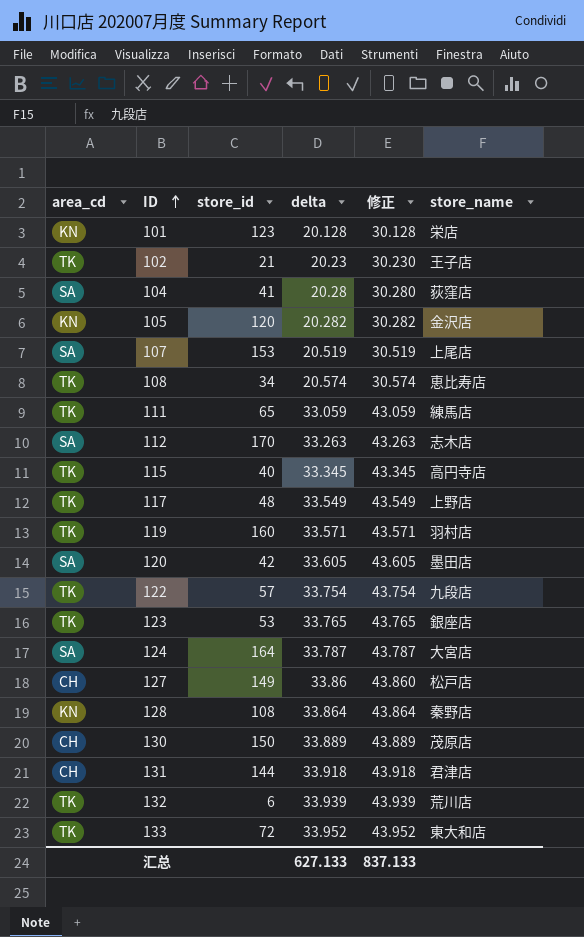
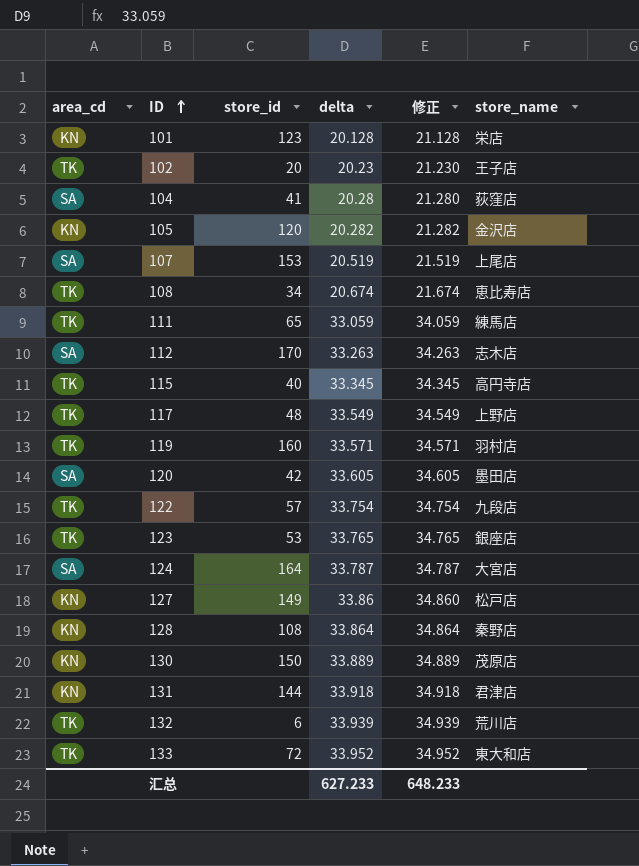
column 修正 | formula: [delta] + 10 -> [delta] + 1
102 | store_id: 21 -> 20
108 | delta: 20.574 -> 20.674
127 | area_cd: CH -> KN
130 | area_cd: CH -> KN
131 | area_cd: CH -> KN
汇总 | delta: 627.133 -> 627.233
汇总 | 修正: 837.133 -> 648.233

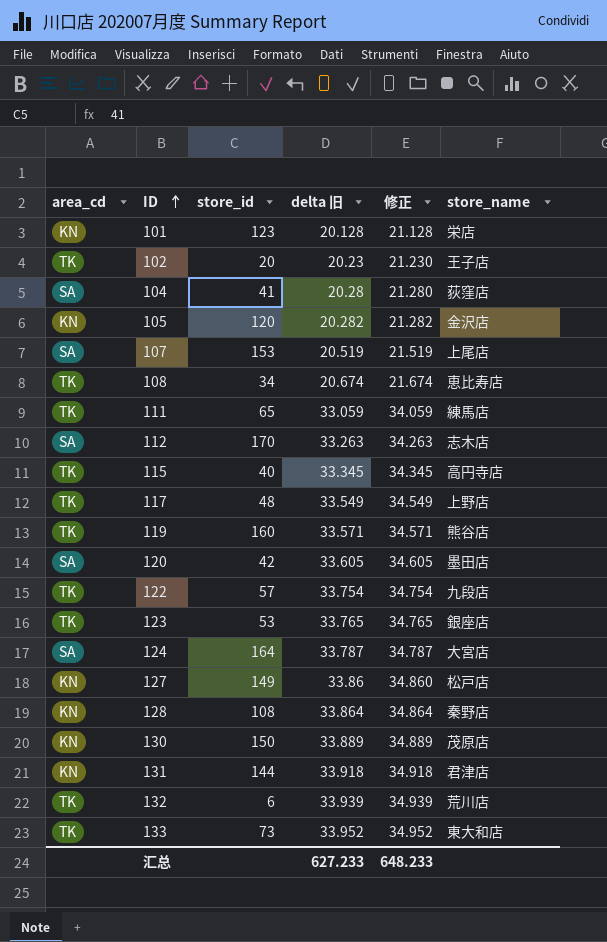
column name: delta -> delta 旧
119 | store_name: 羽村店 -> 熊谷店
133 | store_id: 72 -> 73

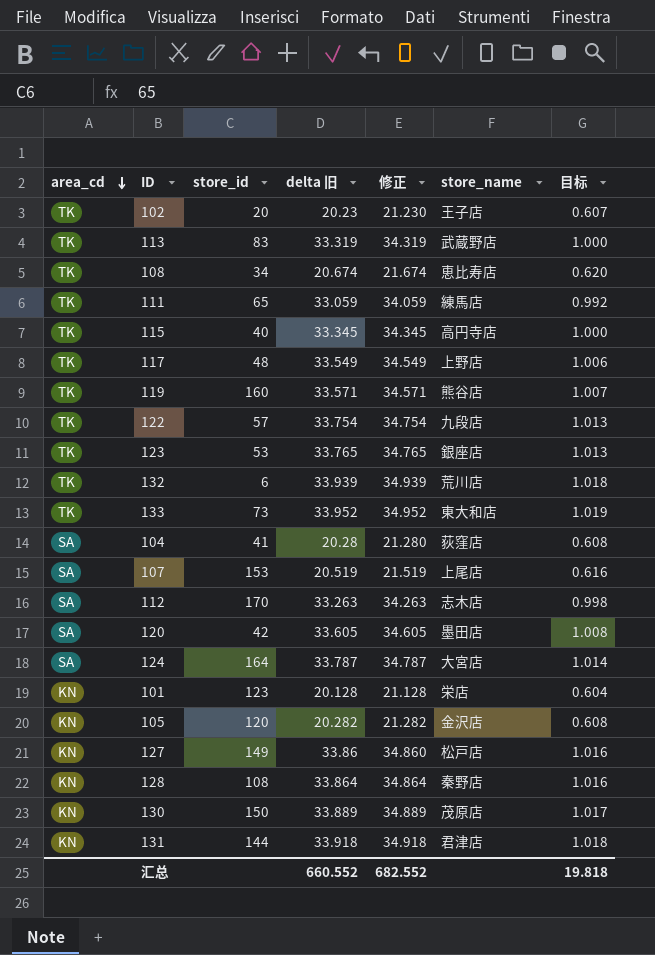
row order: ID ascending -> area_cd descending
column 目标 | formula: none -> [delta 旧] * 0.03
row 113: none -> TK | 83 | 33.319 | 34.319 | 武蔵野店 | 1.000
汇总 | delta 旧: 627.233 -> 660.552
汇总 | 修正: 648.233 -> 682.552

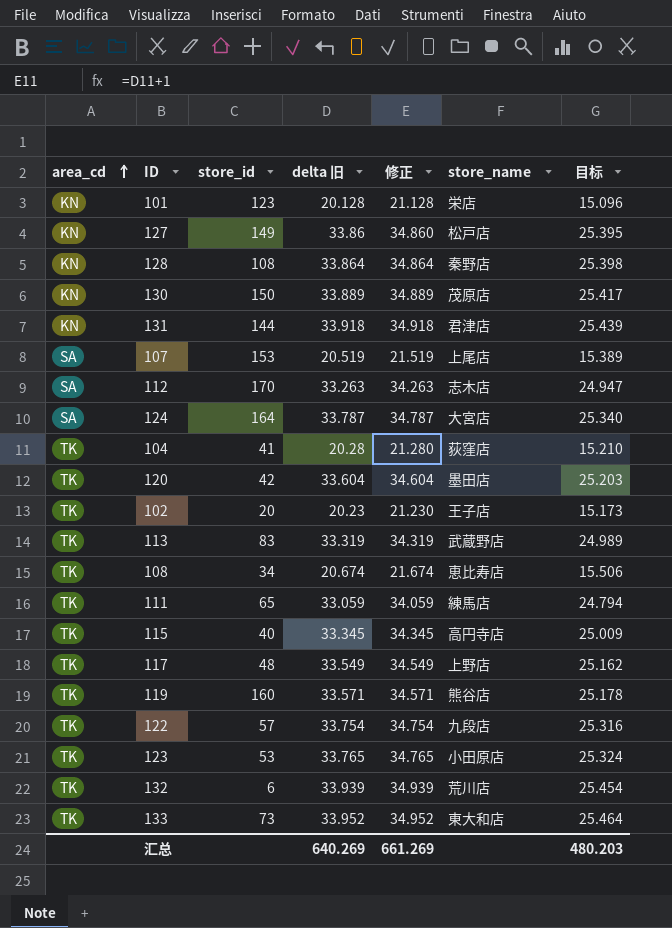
row order: area_cd descending -> area_cd ascending
column 目标 | formula: [delta 旧] * 0.03 -> [delta 旧] * 0.75
row 105: KN | 120 | 20.282 | 21.282 | 金沢店 | 0.608 -> none
104 | area_cd: SA -> TK
120 | area_cd: SA -> TK
120 | delta 旧: 33.605 -> 33.604
120 | 修正: 34.605 -> 34.604
123 | store_name: 銀座店 -> 小田原店
汇总 | delta 旧: 660.552 -> 640.269
汇总 | 修正: 682.552 -> 661.269
汇总 | 目标: 19.818 -> 480.203

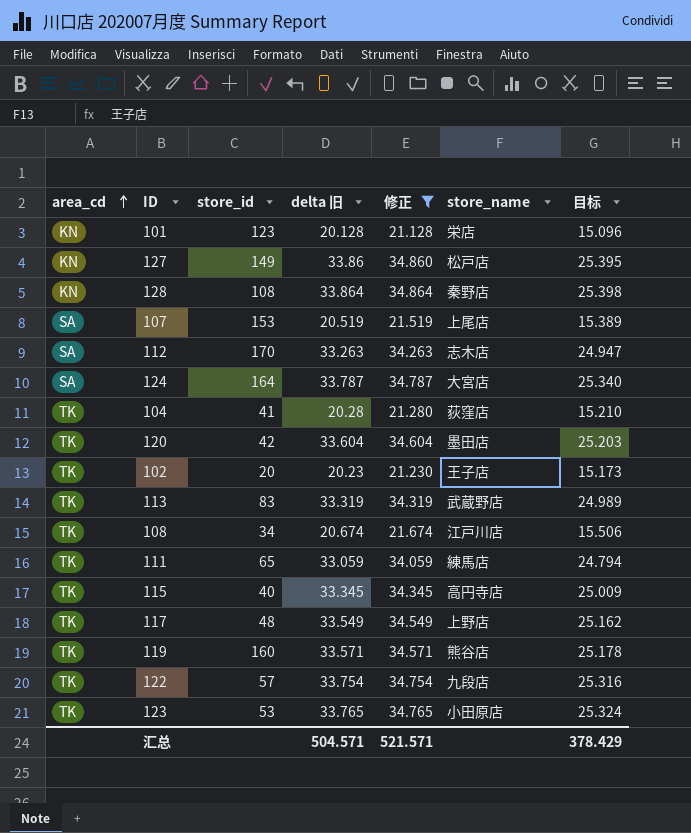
filter: none -> 修正 <= 34.864
108 | store_name: 恵比寿店 -> 江戸川店
汇总 | delta 旧: 640.269 -> 504.571
汇总 | 修正: 661.269 -> 521.571
汇总 | 目标: 480.203 -> 378.429

